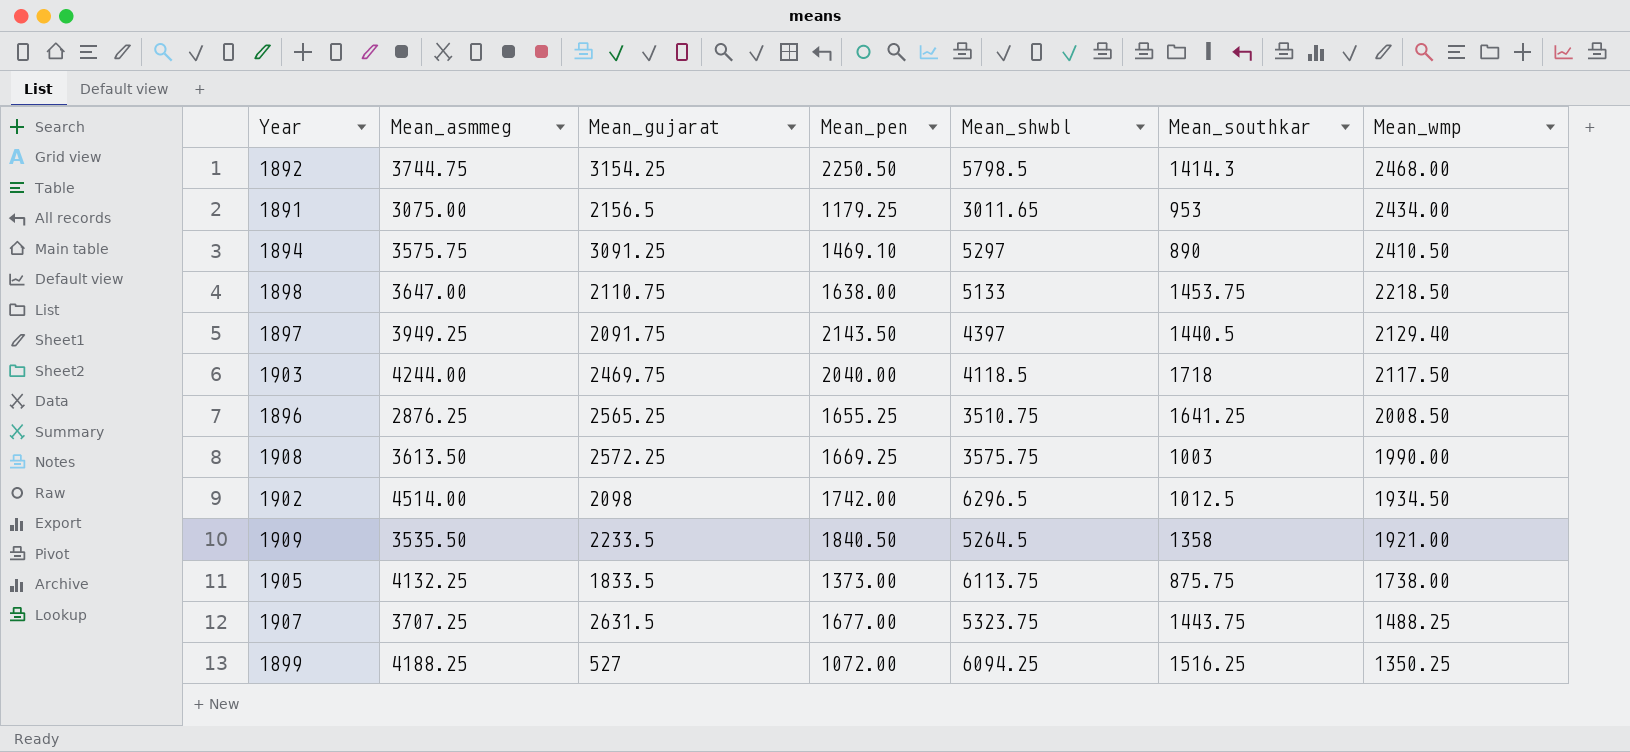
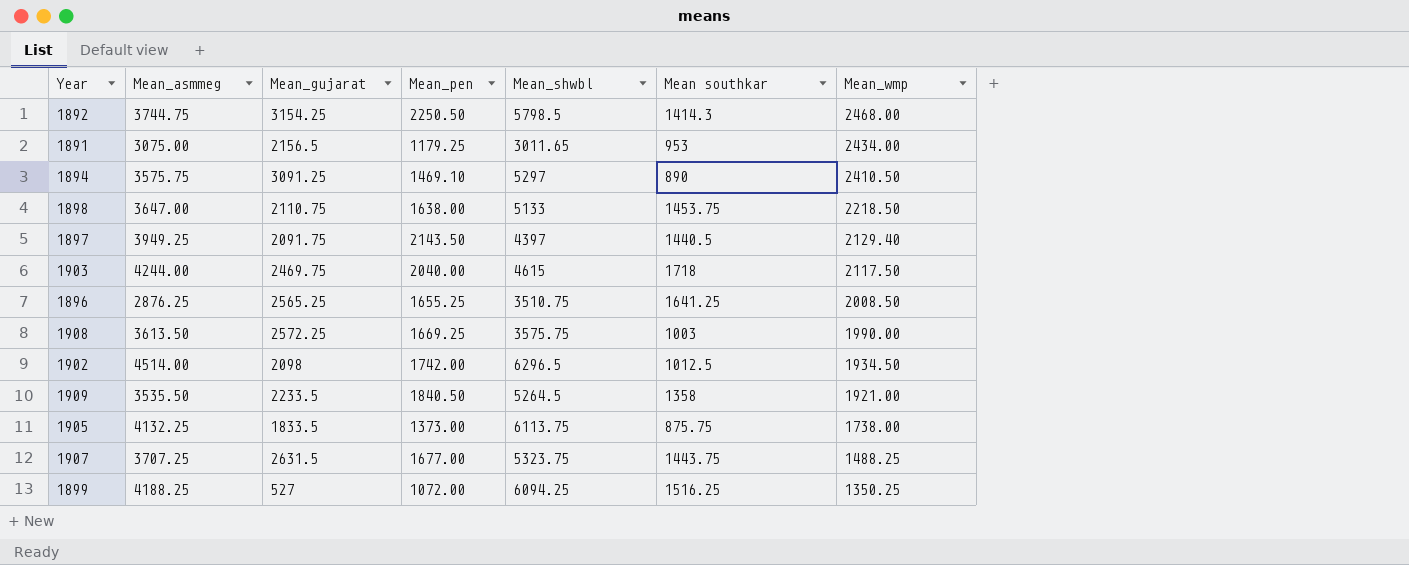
column name: Mean_southkar -> Mean southkar
1903 | Mean_shwbl: 4118.5 -> 4615

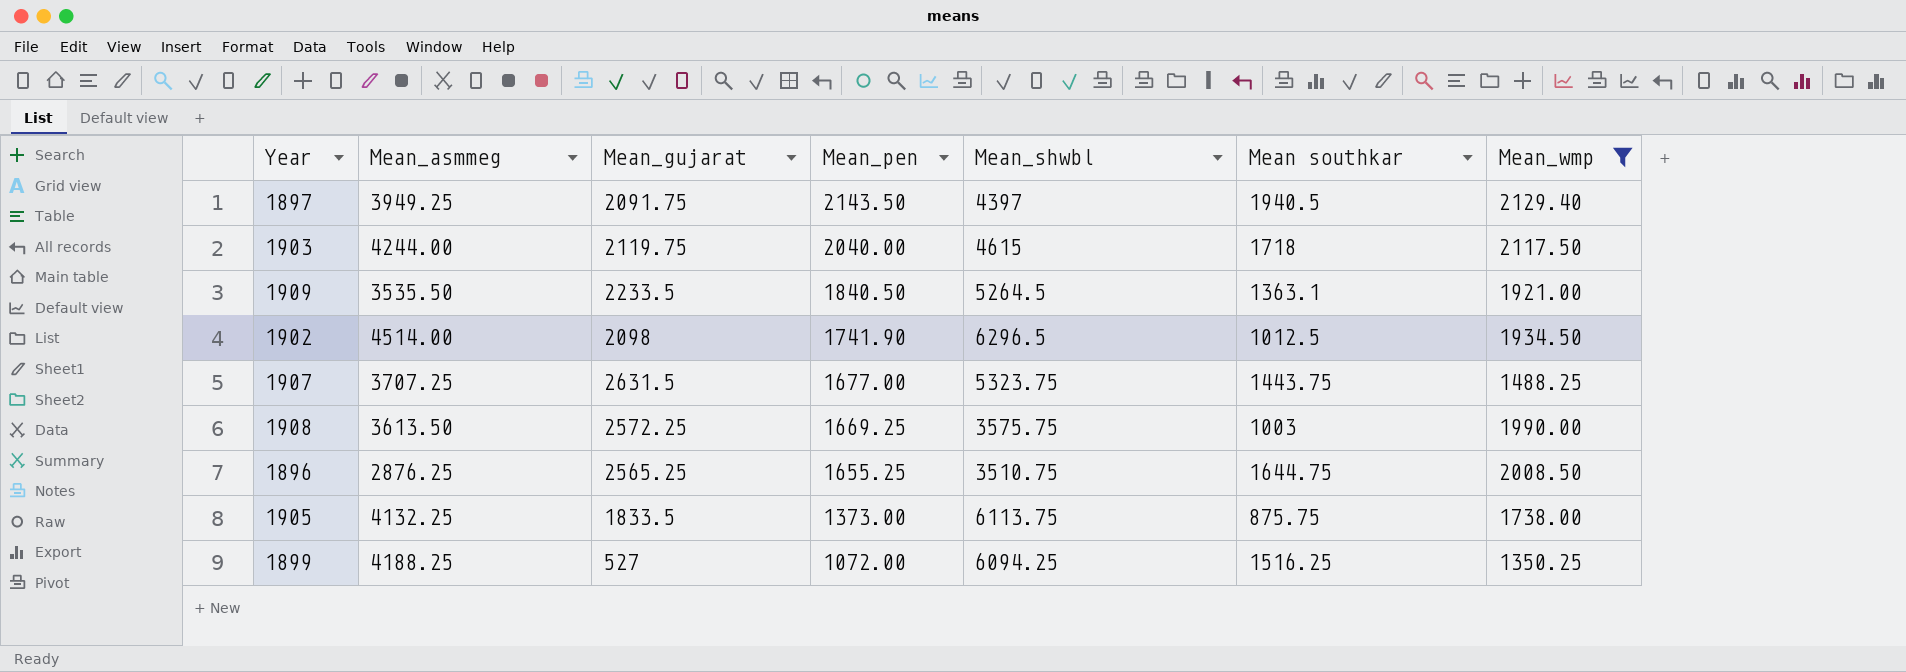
filter: none -> Mean_wmp <= 2129.40
row order: Mean_wmp descending -> Mean_pen descending
1897 | Mean southkar: 1440.5 -> 1940.5
1903 | Mean_gujarat: 2469.75 -> 2119.75
1909 | Mean southkar: 1358 -> 1363.1
1902 | Mean_pen: 1742.00 -> 1741.90
1896 | Mean southkar: 1641.25 -> 1644.75

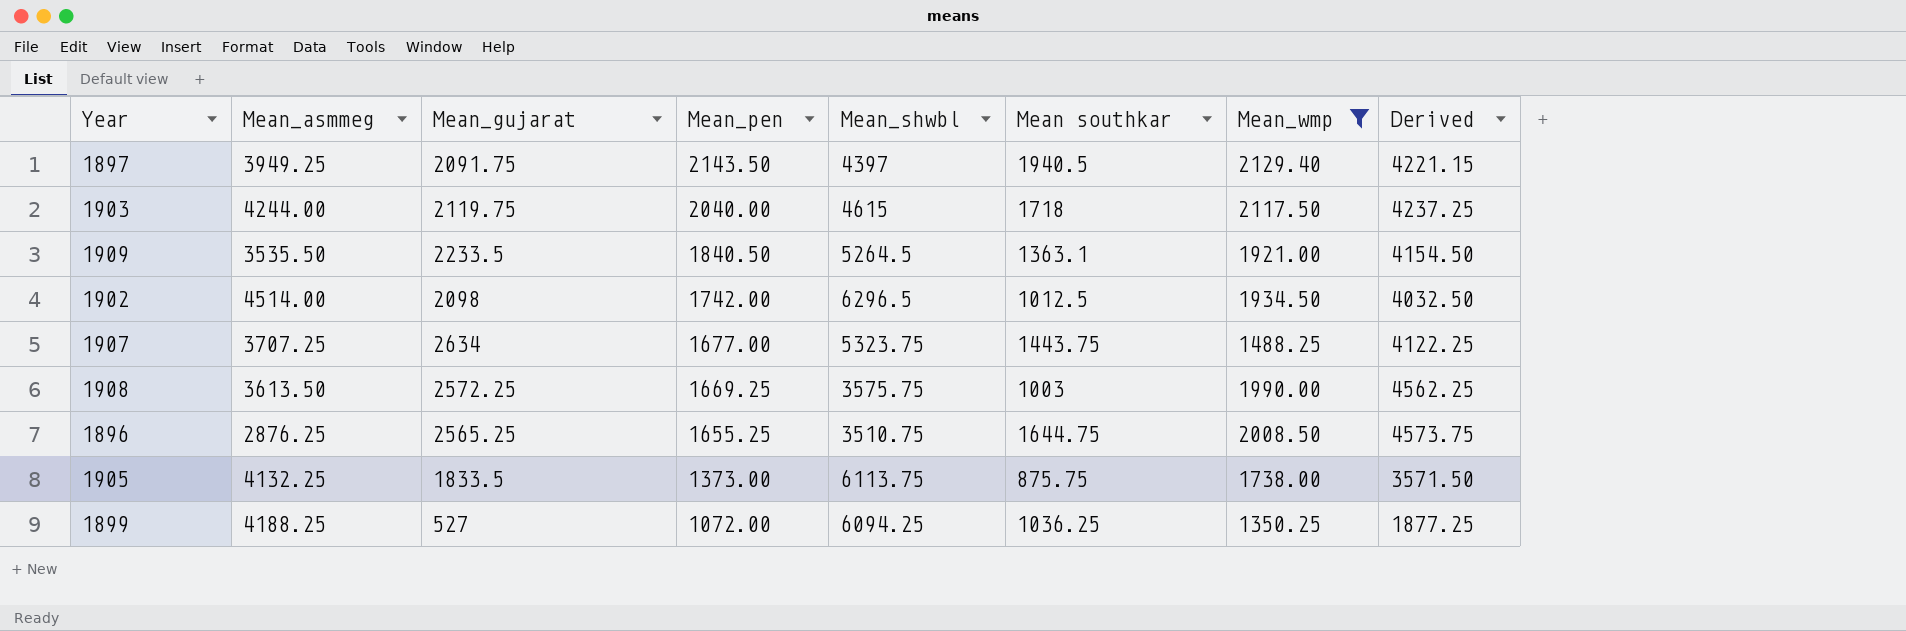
column Derived | formula: none -> [Mean_gujarat] + [Mean_wmp]
1902 | Mean_pen: 1741.90 -> 1742.00
1907 | Mean_gujarat: 2631.5 -> 2634
1899 | Mean southkar: 1516.25 -> 1036.25

